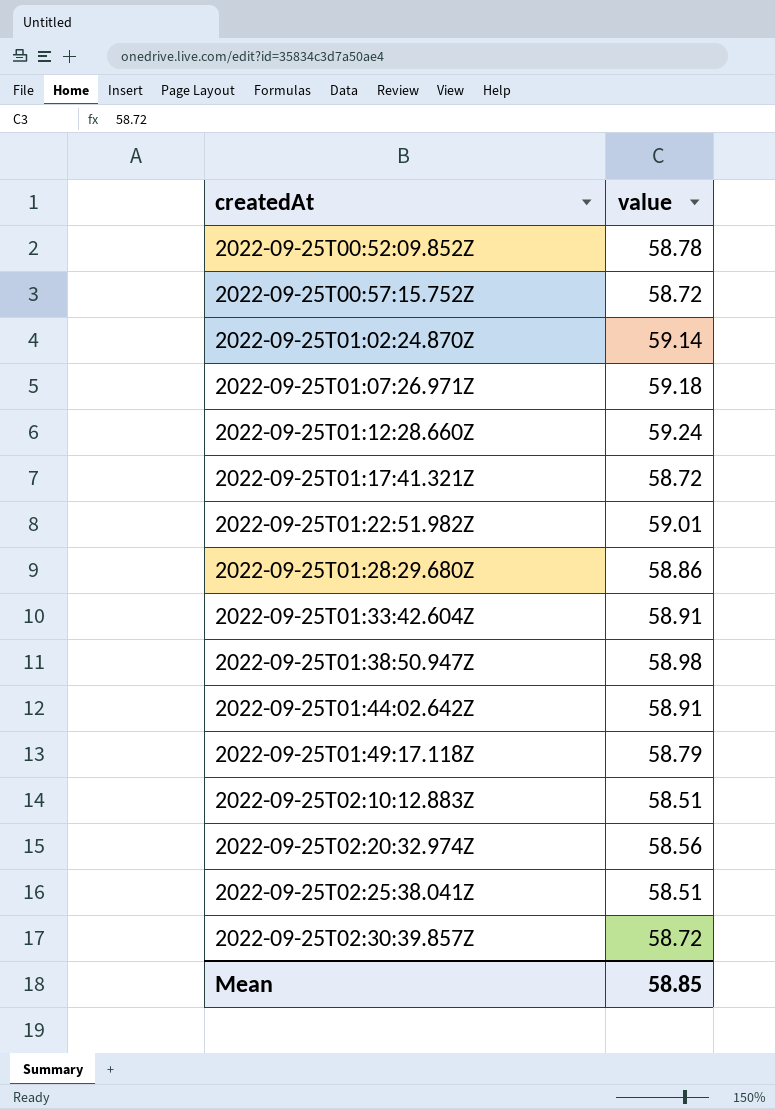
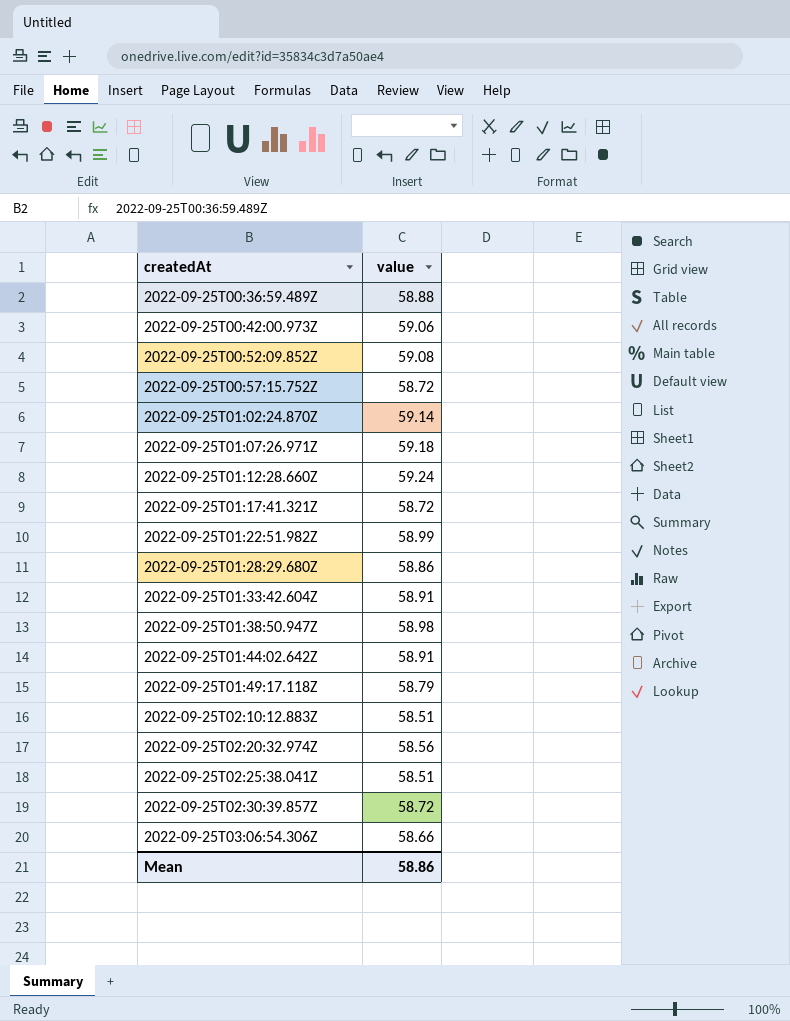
row 2022-09-25T00:36:59.489Z: none -> 58.88
row 2022-09-25T00:42:00.973Z: none -> 59.06
2022-09-25T00:52:09.852Z | value: 58.78 -> 59.08
2022-09-25T01:22:51.982Z | value: 59.01 -> 58.99
row 2022-09-25T03:06:54.306Z: none -> 58.66
Mean | value: 58.85 -> 58.86

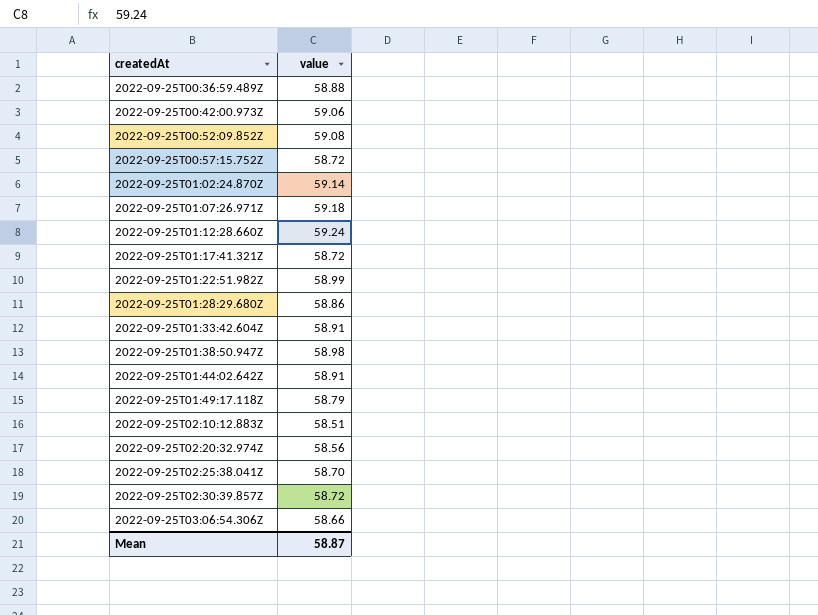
2022-09-25T02:25:38.041Z | value: 58.51 -> 58.70
Mean | value: 58.86 -> 58.87

